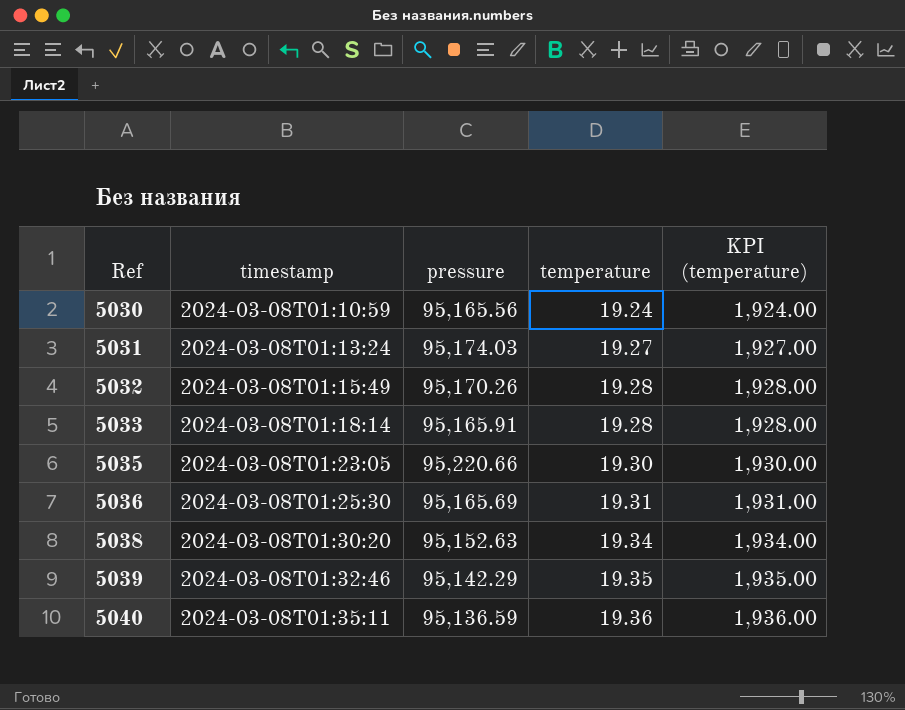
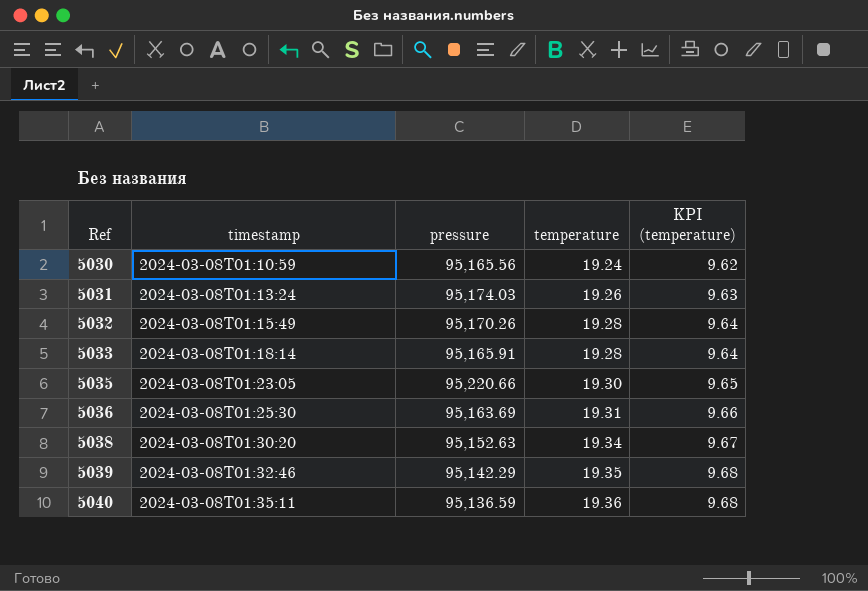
column KPI (temperature) | formula: [temperature] * 100 -> [temperature] * 0.5
5031 | temperature: 19.27 -> 19.26
5036 | pressure: 95,165.69 -> 95,163.69

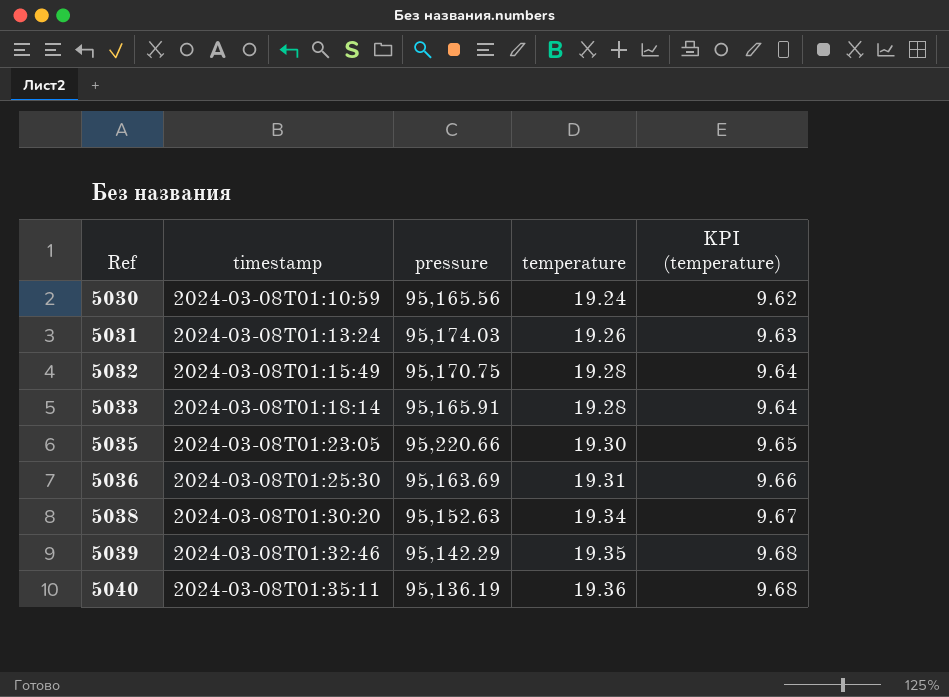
5032 | pressure: 95,170.26 -> 95,170.75
5040 | pressure: 95,136.59 -> 95,136.19

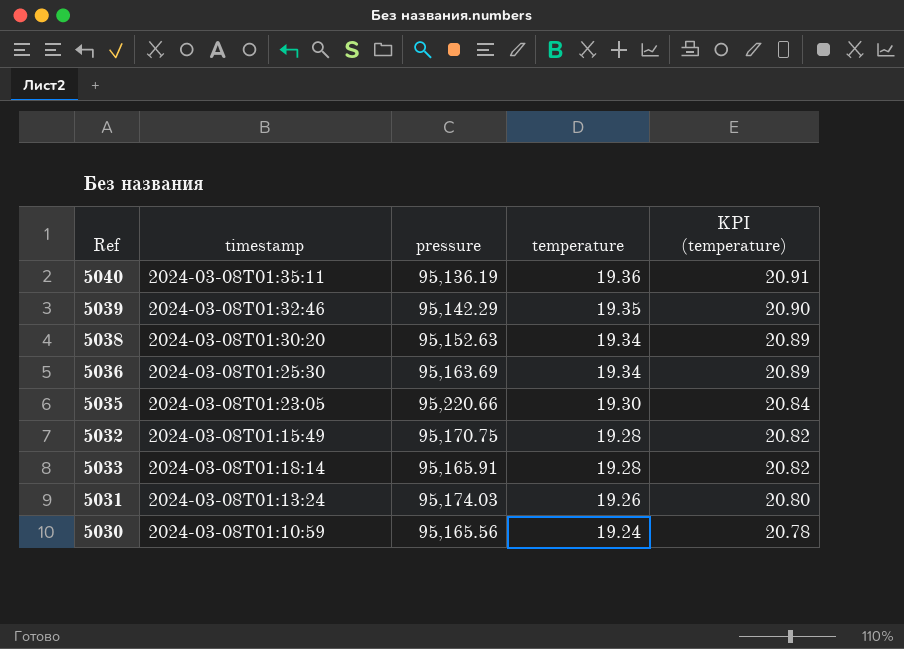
row order: Ref ascending -> temperature descending
column KPI (temperature) | formula: [temperature] * 0.5 -> [temperature] * 1.08
5036 | temperature: 19.31 -> 19.34

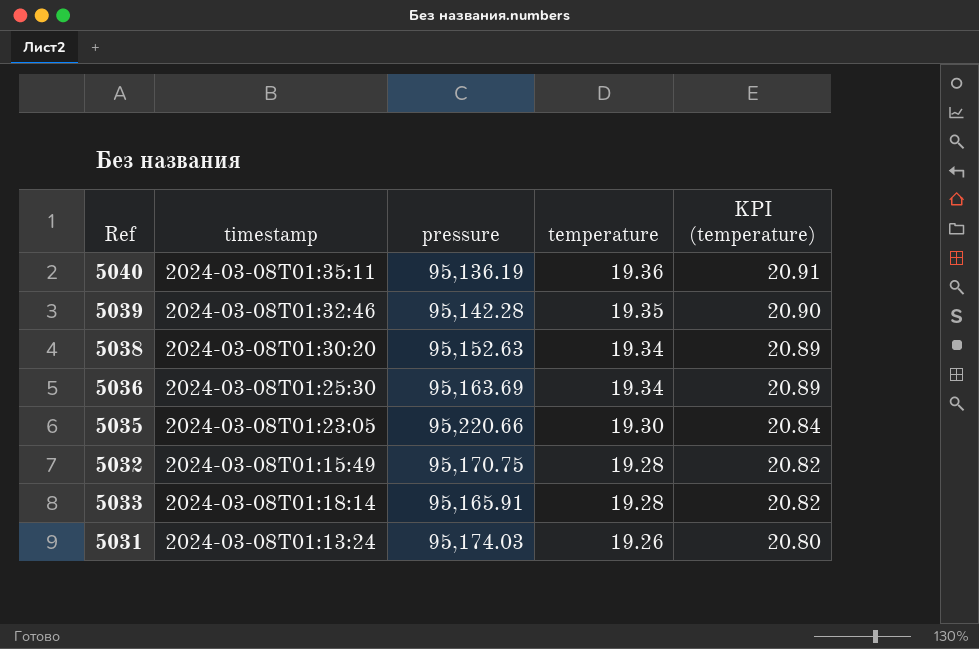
row 5030: 2024-03-08T01:10:59 | 95,165.56 | 19.24 | 20.78 -> none
5039 | pressure: 95,142.29 -> 95,142.28

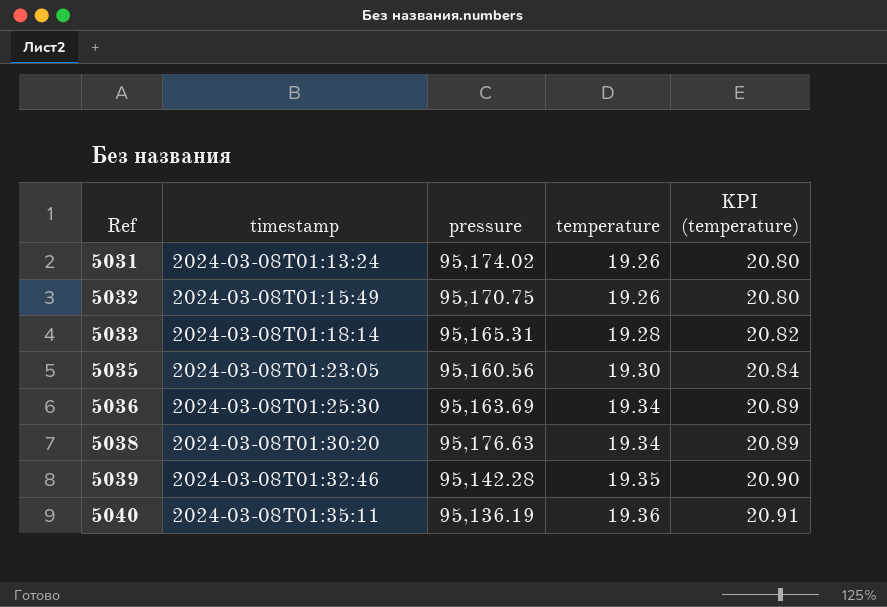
row order: temperature descending -> Ref ascending
5031 | pressure: 95,174.03 -> 95,174.02
5032 | temperature: 19.28 -> 19.26
5032 | KPI (temperature): 20.82 -> 20.80
5033 | pressure: 95,165.91 -> 95,165.31
5035 | pressure: 95,220.66 -> 95,160.56
5038 | pressure: 95,152.63 -> 95,176.63

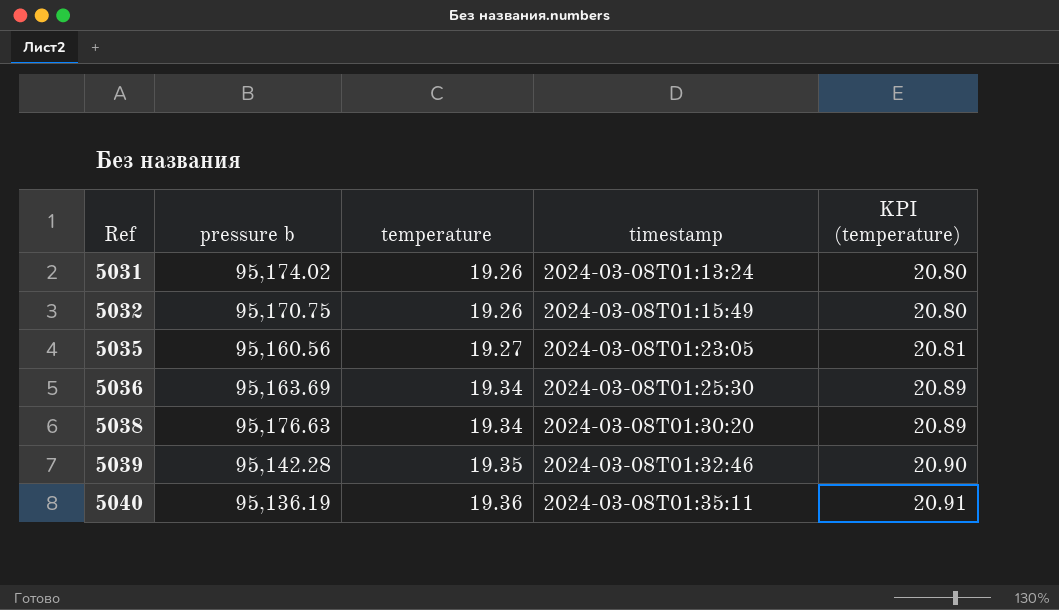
column name: pressure -> pressure b
column timestamp | position: 2 -> 4
row 5033: 2024-03-08T01:18:14 | 95,165.31 | 19.28 | 20.82 -> none
5035 | temperature: 19.30 -> 19.27
5035 | KPI (temperature): 20.84 -> 20.81

